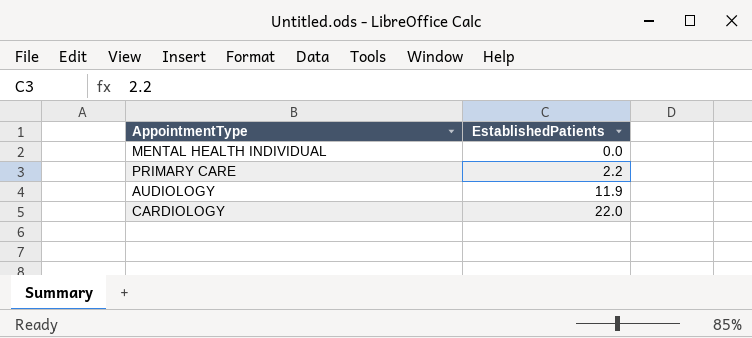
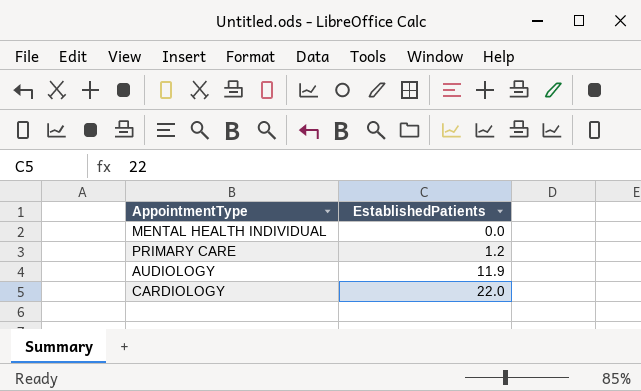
PRIMARY CARE | EstablishedPatients: 2.2 -> 1.2

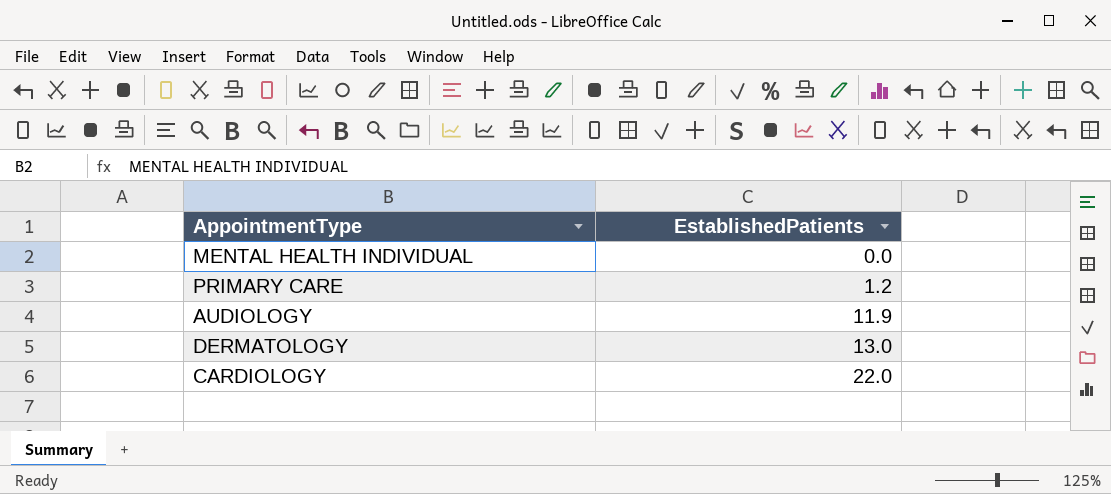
row DERMATOLOGY: none -> 13.0

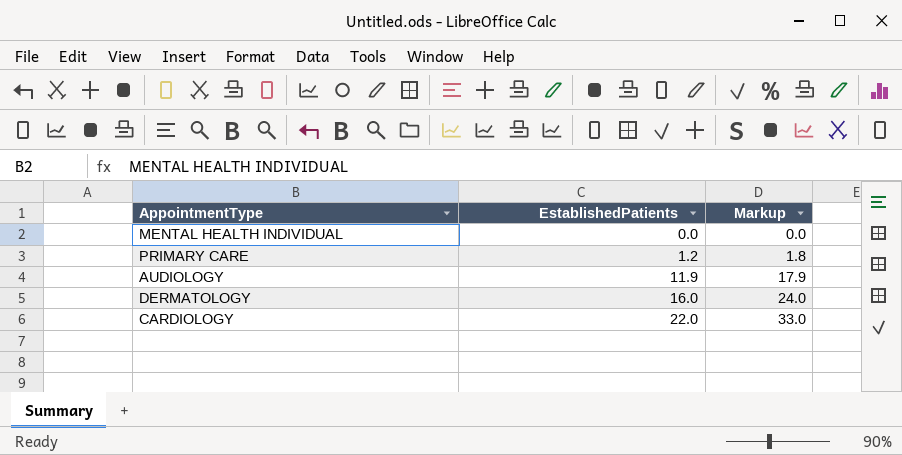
column Markup | formula: none -> [EstablishedPatients] * 1.5
DERMATOLOGY | EstablishedPatients: 13.0 -> 16.0

